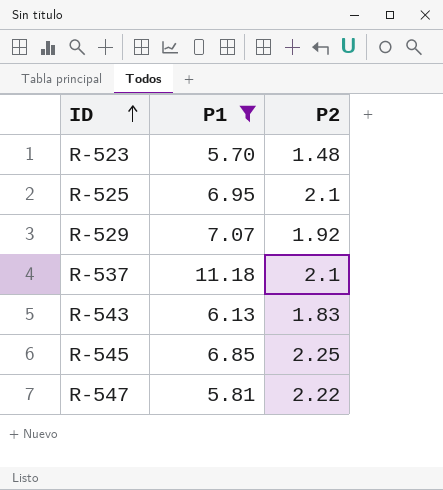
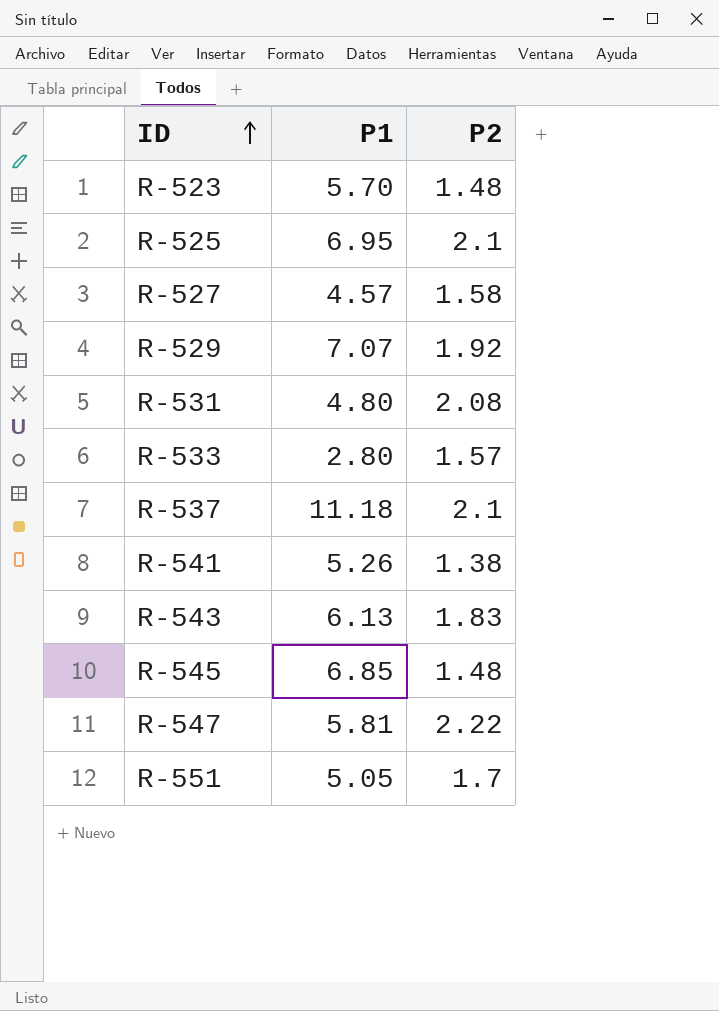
filter: P1 >= 5.70 -> none
R-545 | P2: 2.25 -> 1.48

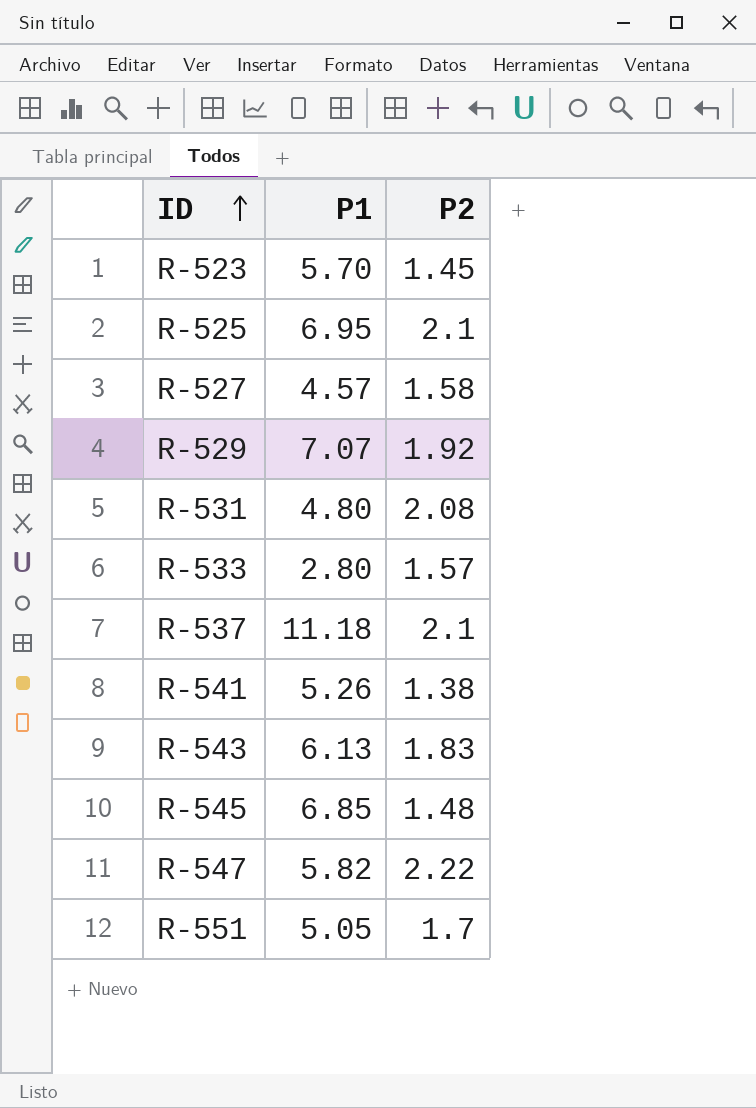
R-523 | P2: 1.48 -> 1.45
R-547 | P1: 5.81 -> 5.82

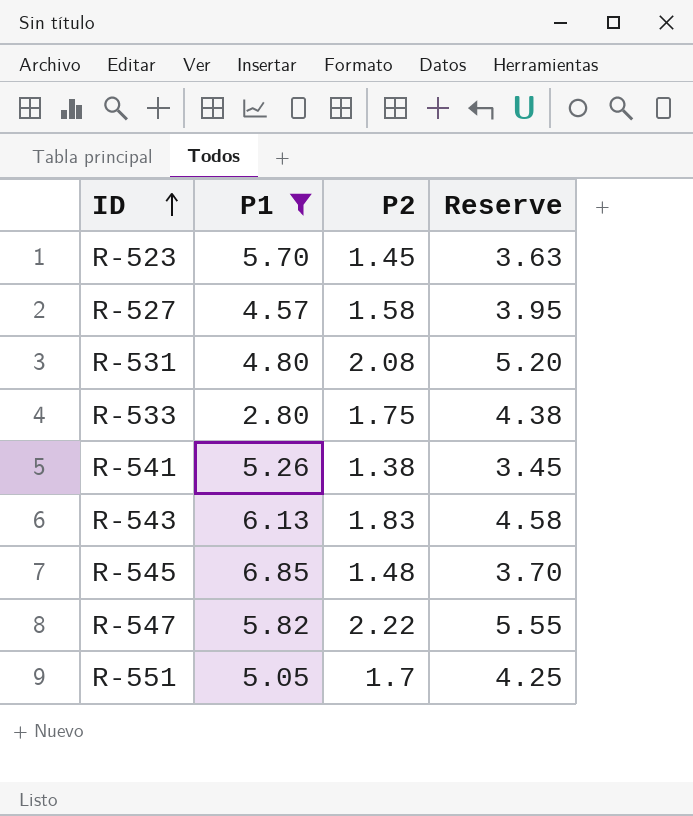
filter: none -> P1 <= 6.85
column Reserve | formula: none -> [P2] * 2.5
R-533 | P2: 1.57 -> 1.75

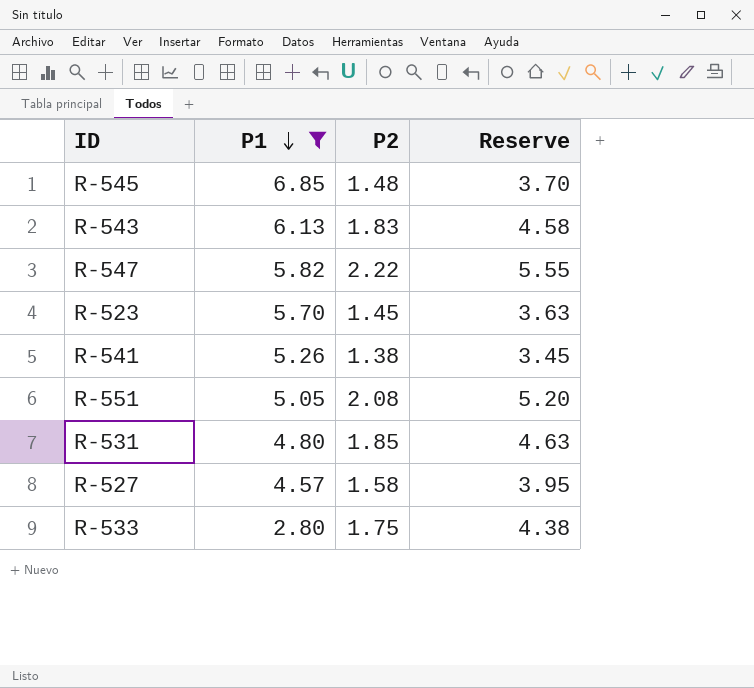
row order: ID ascending -> P1 descending
R-551 | P2: 1.7 -> 2.08
R-551 | Reserve: 4.25 -> 5.20
R-531 | P2: 2.08 -> 1.85
R-531 | Reserve: 5.20 -> 4.63

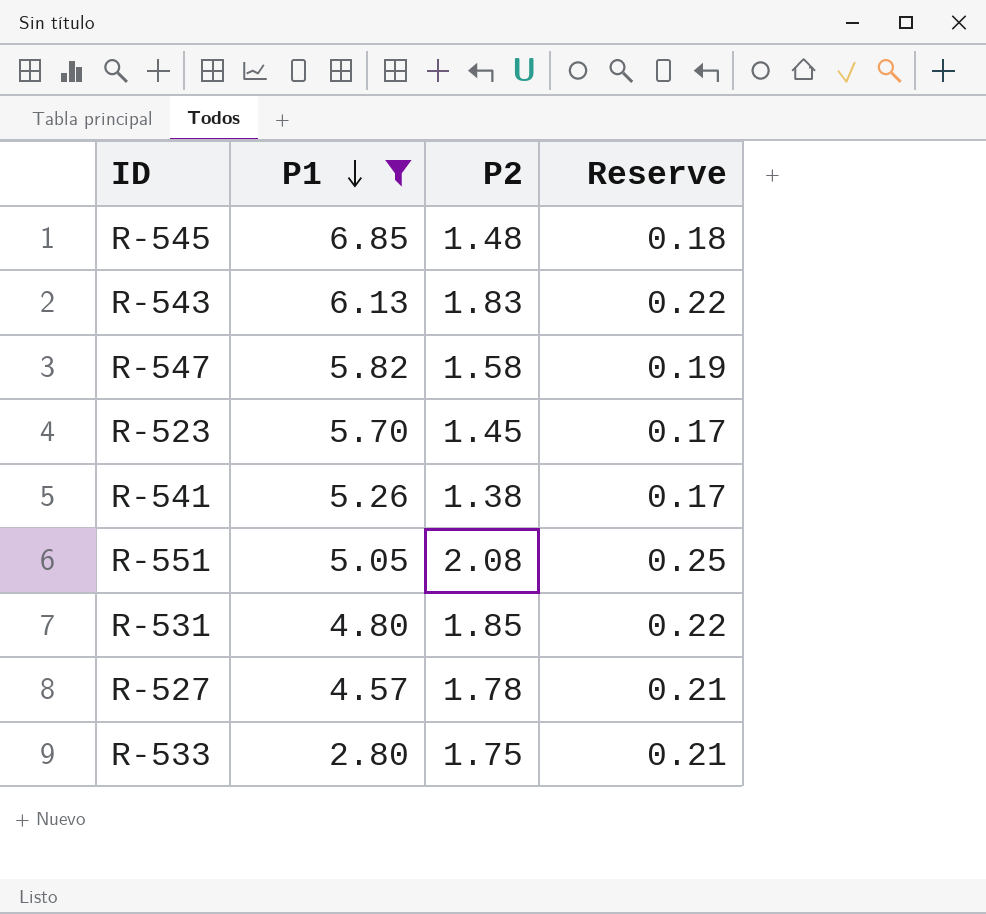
column Reserve | formula: [P2] * 2.5 -> [P2] * 0.12
R-547 | P2: 2.22 -> 1.58
R-527 | P2: 1.58 -> 1.78

